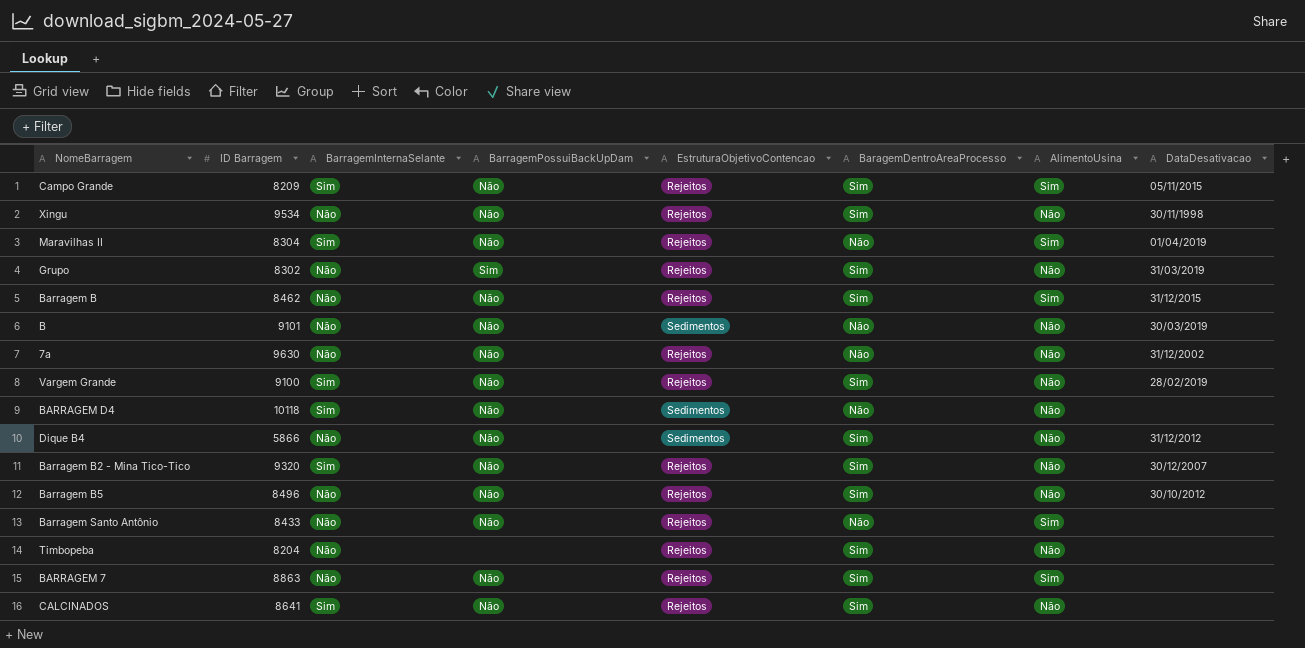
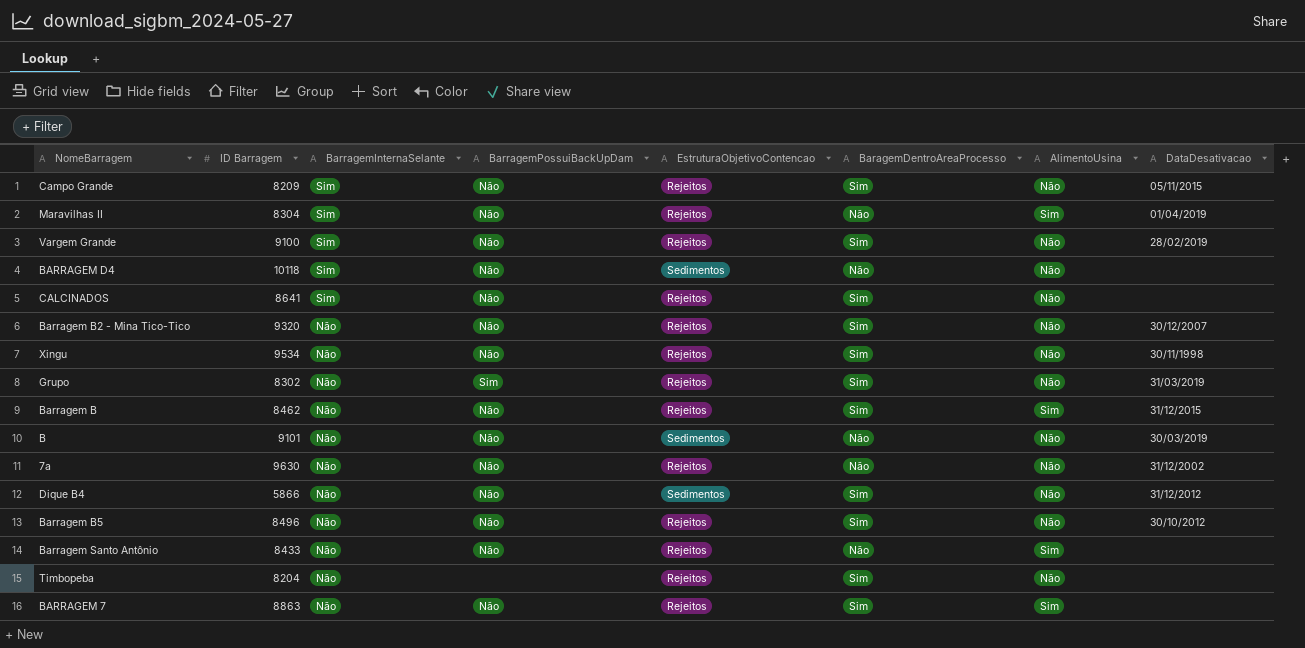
row order: none -> BarragemInternaSelante descending
Campo Grande | AlimentoUsina: Sim -> Não
Barragem B2 - Mina Tico-Tico | BarragemInternaSelante: Sim -> Não

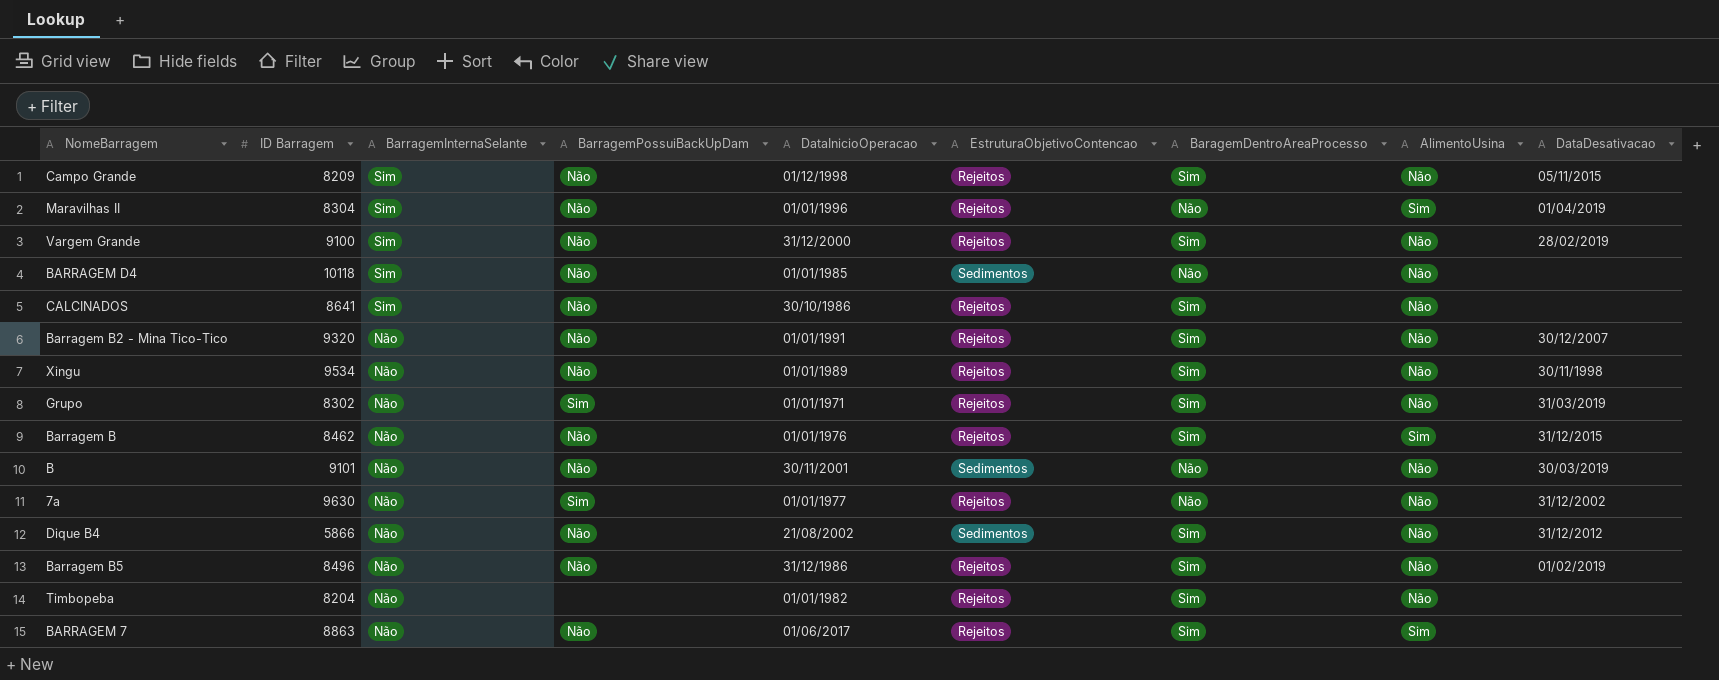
column DataInicioOperacao | position: none -> 5
row Barragem Santo Antônio: 8433 | Não | Não | Rejeitos | Não | Sim | none -> none
7a | BarragemPossuiBackUpDam: Não -> Sim
Barragem B5 | DataDesativacao: 30/10/2012 -> 01/02/2019

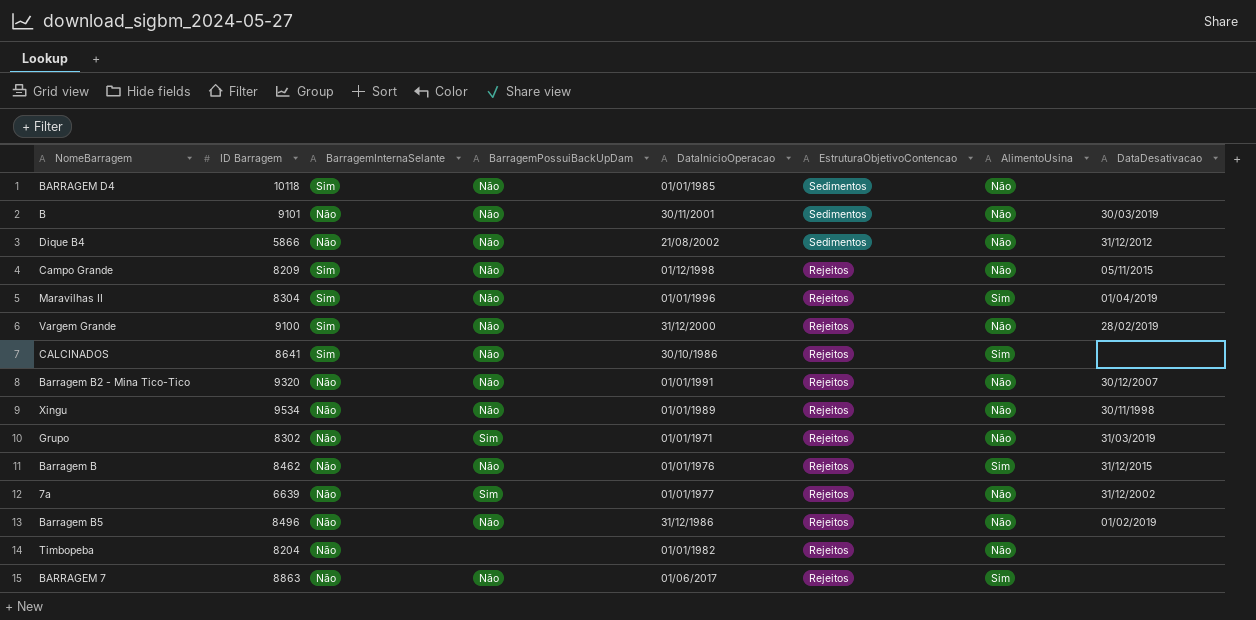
row order: BarragemInternaSelante descending -> EstruturaObjetivoContencao descending
column BaragemDentroAreaProcesso | position: 7 -> none
CALCINADOS | AlimentoUsina: Não -> Sim
7a | ID Barragem: 9630 -> 6639

